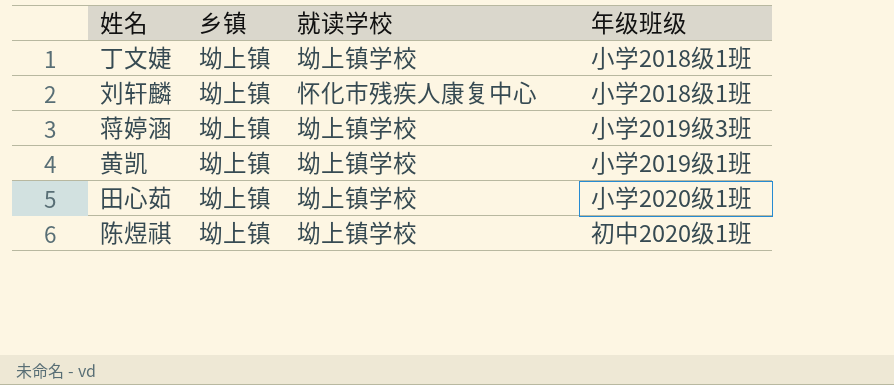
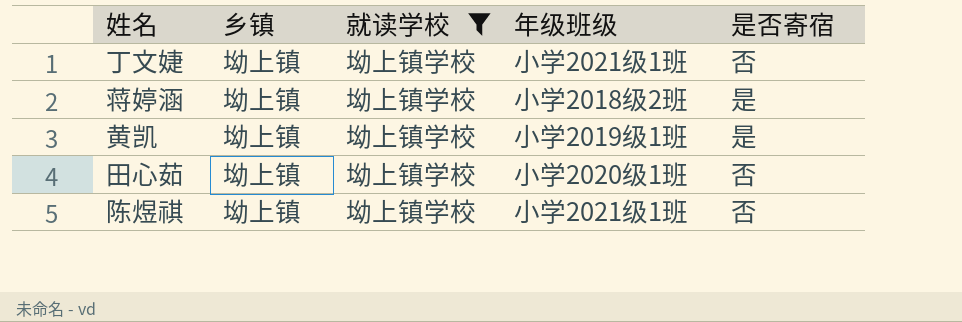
filter: none -> 就读学校 = 坳上镇学校
column 是否寄宿 | position: none -> 5
丁文婕 | 年级班级: 小学2018级1班 -> 小学2021级1班
蒋婷涵 | 年级班级: 小学2019级3班 -> 小学2018级2班
陈煜祺 | 年级班级: 初中2020级1班 -> 小学2021级1班

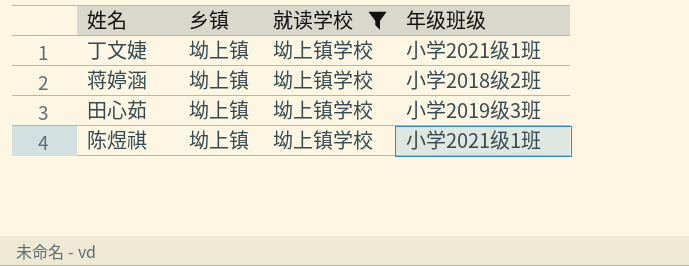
column 是否寄宿 | position: 5 -> none
row 黄凯: 坳上镇 | 坳上镇学校 | 小学2019级1班 | 是 -> none
田心茹 | 年级班级: 小学2020级1班 -> 小学2019级3班

